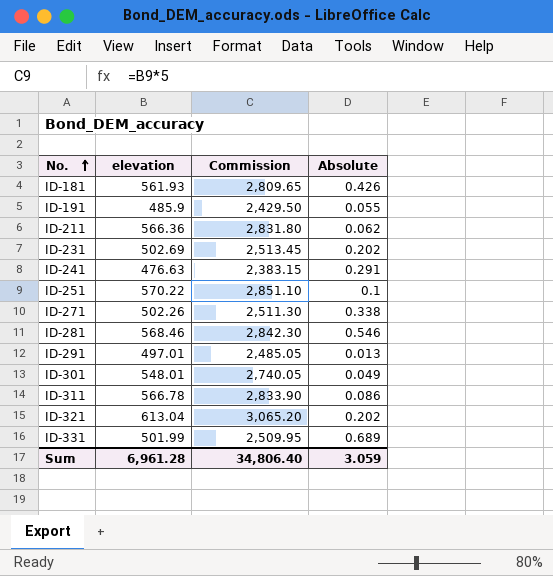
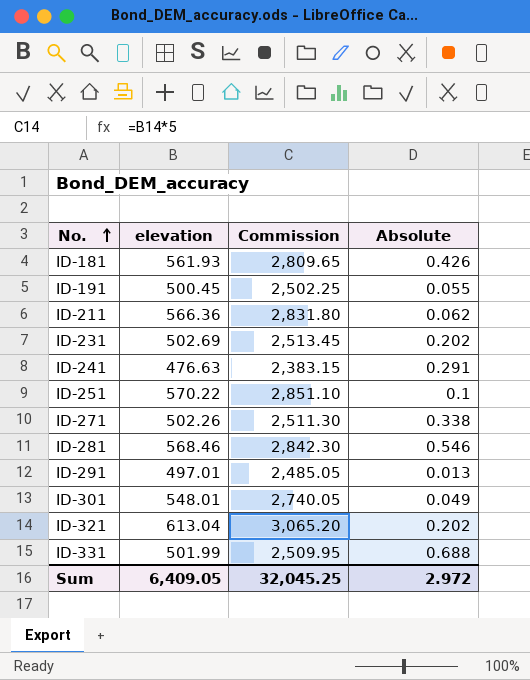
row ID-311: 566.78 | 2,833.90 | 0.086 -> none
ID-191 | elevation: 485.9 -> 500.45
ID-191 | Commission: 2,429.50 -> 2,502.25
ID-331 | Absolute: 0.689 -> 0.688
Sum | elevation: 6,961.28 -> 6,409.05
Sum | Commission: 34,806.40 -> 32,045.25
Sum | Absolute: 3.059 -> 2.972

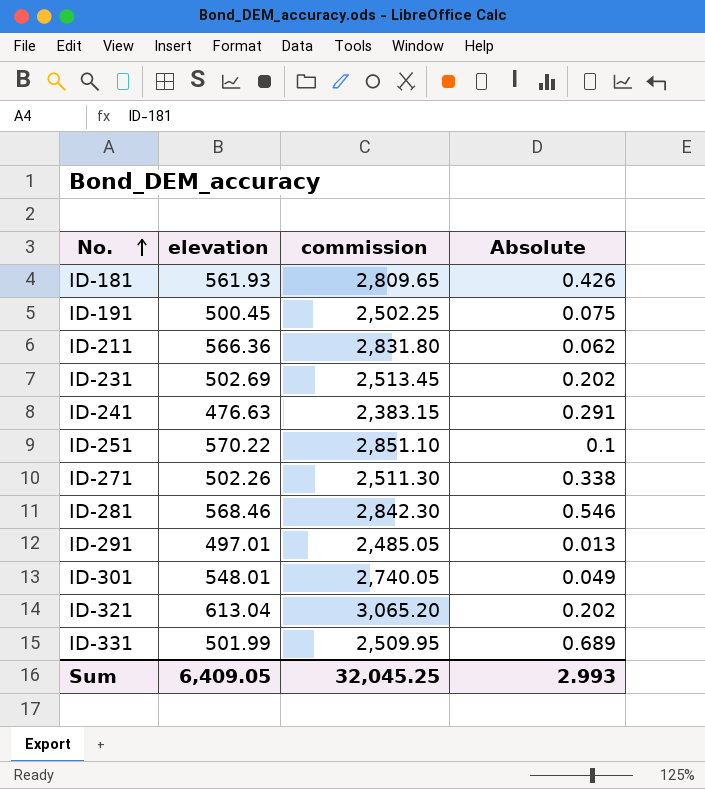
column name: Commission -> commission
ID-191 | Absolute: 0.055 -> 0.075
ID-331 | Absolute: 0.688 -> 0.689
Sum | Absolute: 2.972 -> 2.993

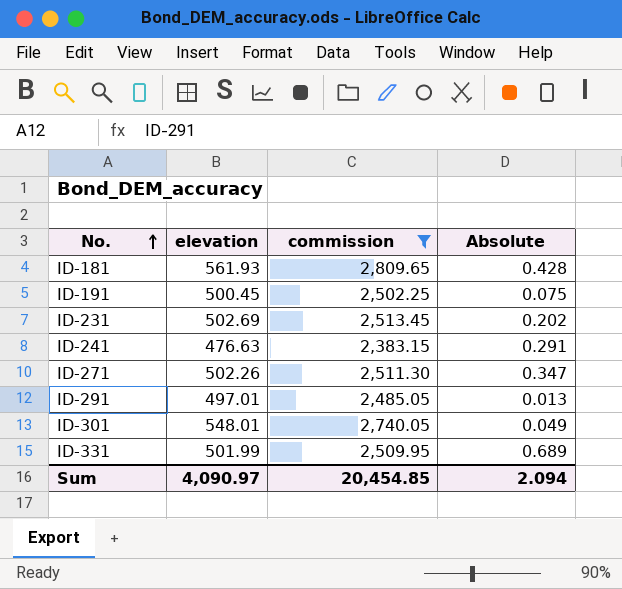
filter: none -> commission <= 2,809.65
ID-181 | Absolute: 0.426 -> 0.428
ID-271 | Absolute: 0.338 -> 0.347
Sum | elevation: 6,409.05 -> 4,090.97
Sum | commission: 32,045.25 -> 20,454.85
Sum | Absolute: 2.993 -> 2.094

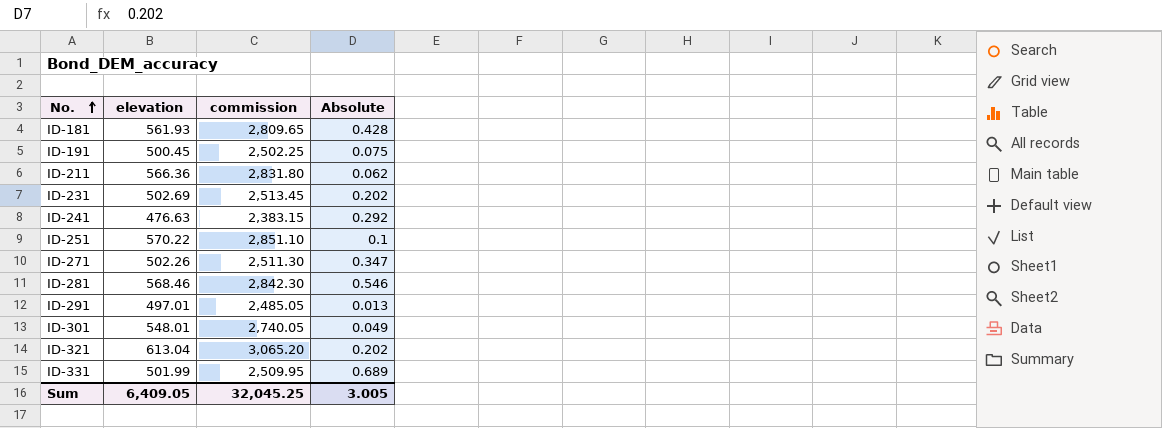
filter: commission <= 2,809.65 -> none
ID-241 | Absolute: 0.291 -> 0.292
Sum | elevation: 4,090.97 -> 6,409.05
Sum | commission: 20,454.85 -> 32,045.25
Sum | Absolute: 2.094 -> 3.005

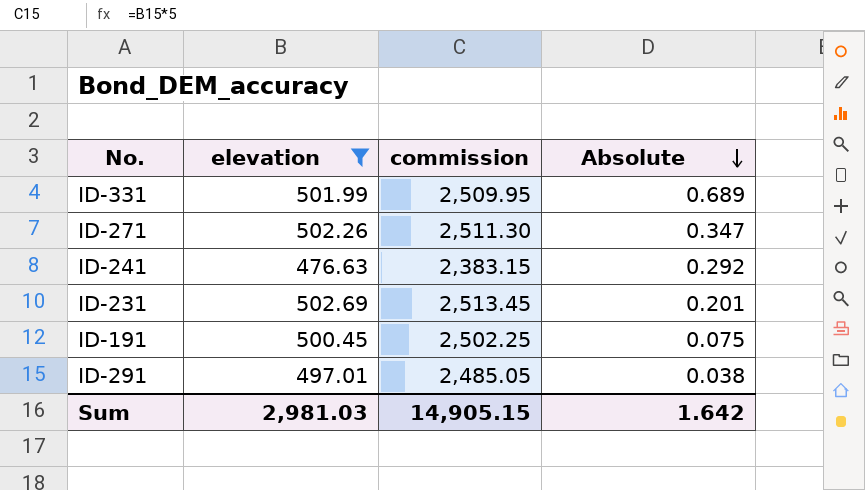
filter: none -> elevation <= 502.69
row order: No. ascending -> Absolute descending
ID-231 | Absolute: 0.202 -> 0.201
ID-291 | Absolute: 0.013 -> 0.038
Sum | elevation: 6,409.05 -> 2,981.03
Sum | commission: 32,045.25 -> 14,905.15
Sum | Absolute: 3.005 -> 1.642

